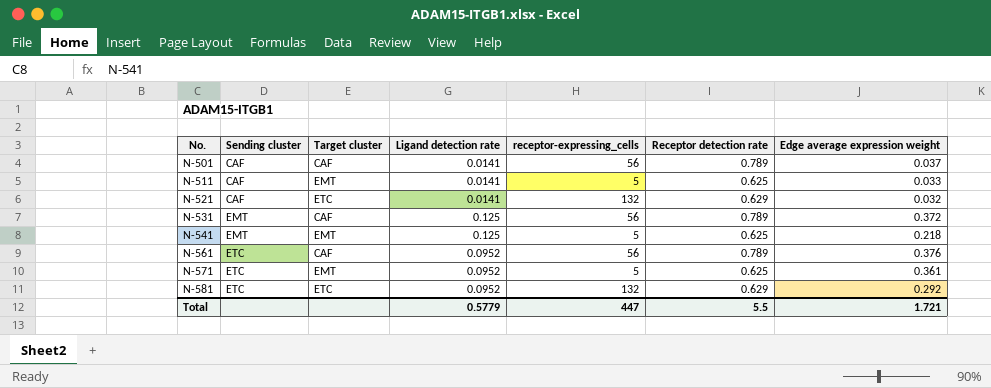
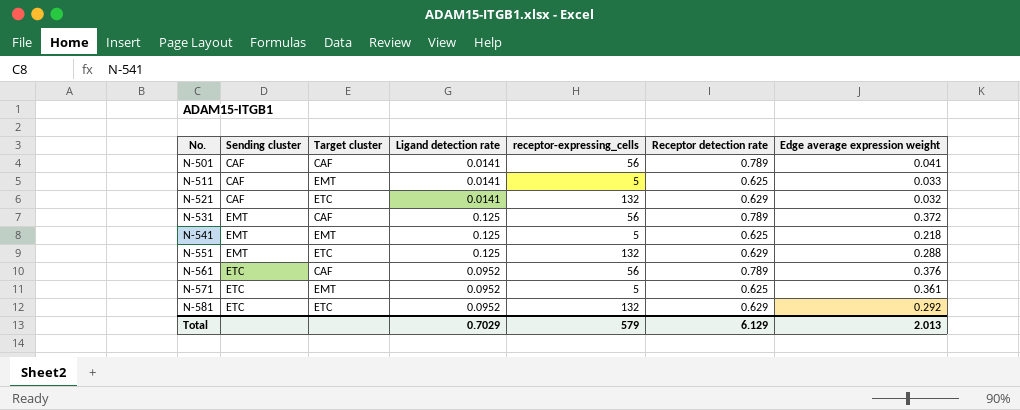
N-501 | Edge average expression weight: 0.037 -> 0.041
row N-551: none -> EMT | ETC | 0.125 | 132 | 0.629 | 0.288
Total | Ligand detection rate: 0.5779 -> 0.7029
Total | receptor-expressing_cells: 447 -> 579
Total | Receptor detection rate: 5.5 -> 6.129
Total | Edge average expression weight: 1.721 -> 2.013

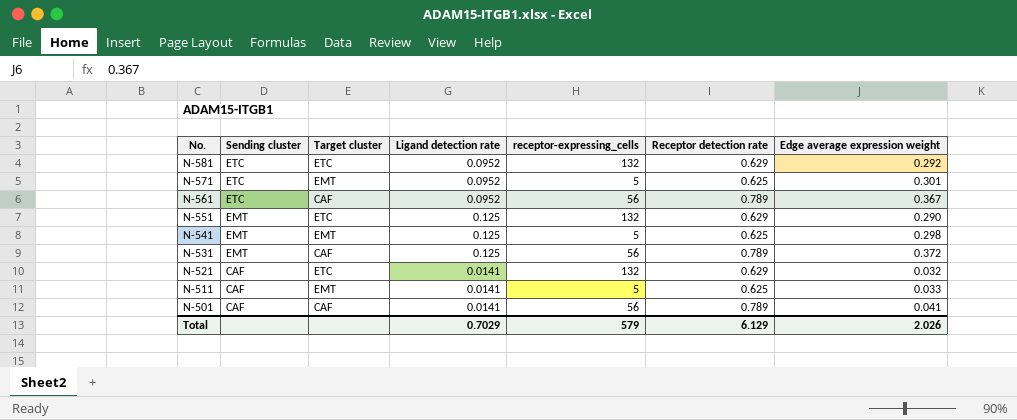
row order: No. ascending -> No. descending
N-571 | Edge average expression weight: 0.361 -> 0.301
N-561 | Edge average expression weight: 0.376 -> 0.367
N-551 | Edge average expression weight: 0.288 -> 0.290
N-541 | Edge average expression weight: 0.218 -> 0.298
Total | Edge average expression weight: 2.013 -> 2.026

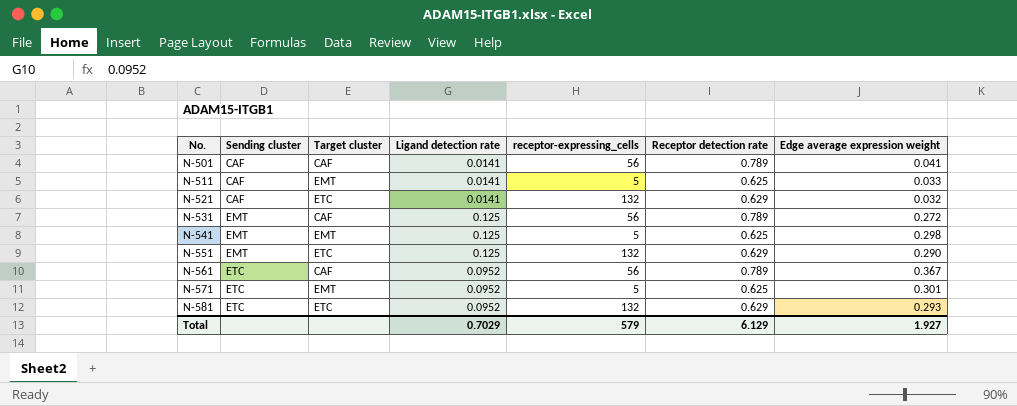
row order: No. descending -> No. ascending
N-531 | Edge average expression weight: 0.372 -> 0.272
N-581 | Edge average expression weight: 0.292 -> 0.293
Total | Edge average expression weight: 2.026 -> 1.927

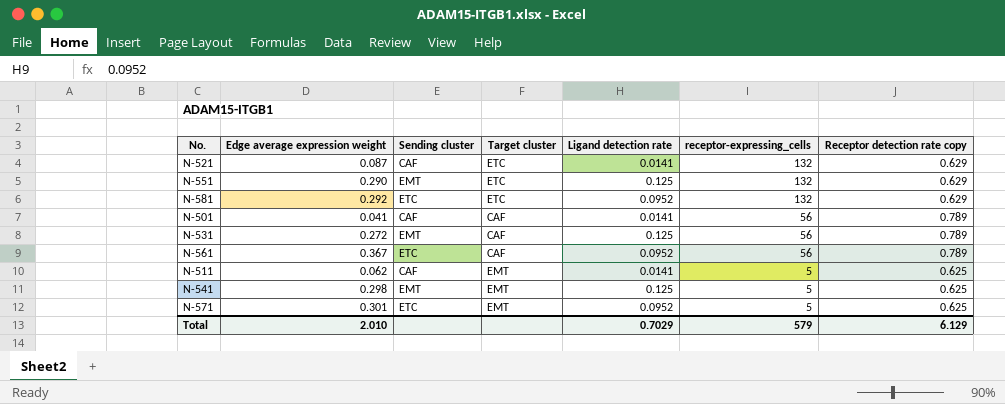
row order: No. ascending -> receptor-expressing_cells descending
column Edge average expression weight | position: 7 -> 2
column name: Receptor detection rate -> Receptor detection rate copy
N-521 | Edge average expression weight: 0.032 -> 0.087
N-581 | Edge average expression weight: 0.293 -> 0.292
N-511 | Edge average expression weight: 0.033 -> 0.062
Total | Edge average expression weight: 1.927 -> 2.010

